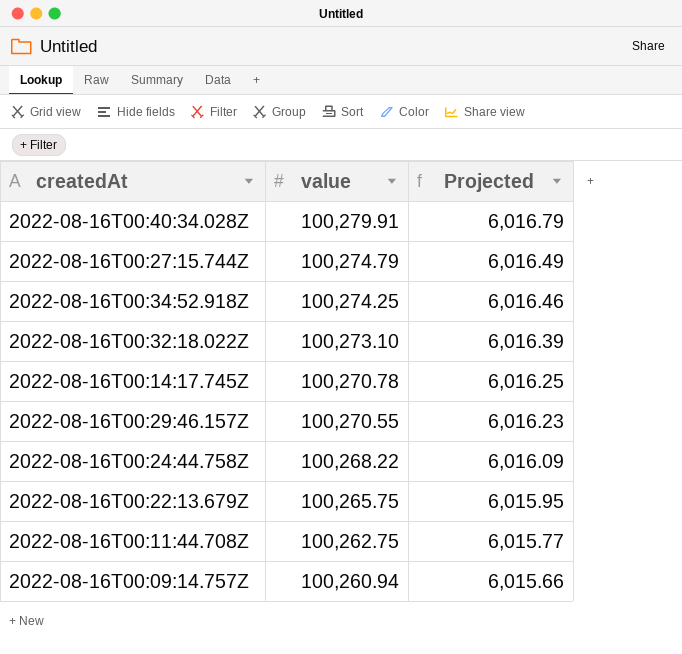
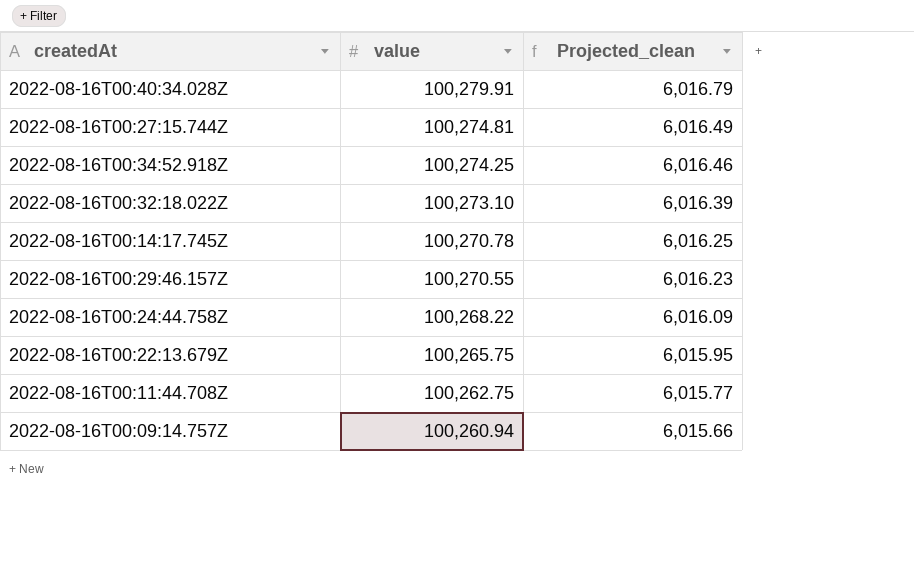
column name: Projected -> Projected_clean
2022-08-16T00:27:15.744Z | value: 100,274.79 -> 100,274.81

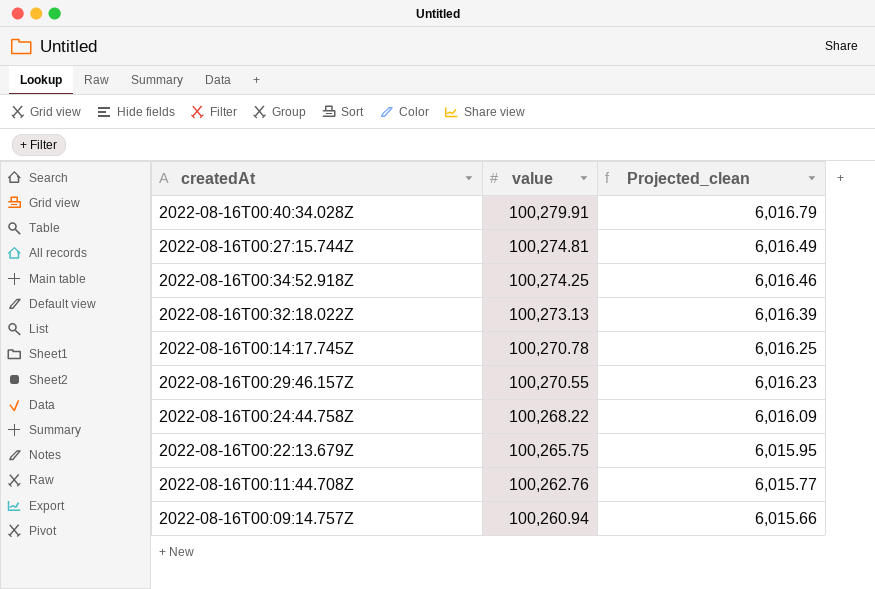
2022-08-16T00:32:18.022Z | value: 100,273.10 -> 100,273.13
2022-08-16T00:11:44.708Z | value: 100,262.75 -> 100,262.76

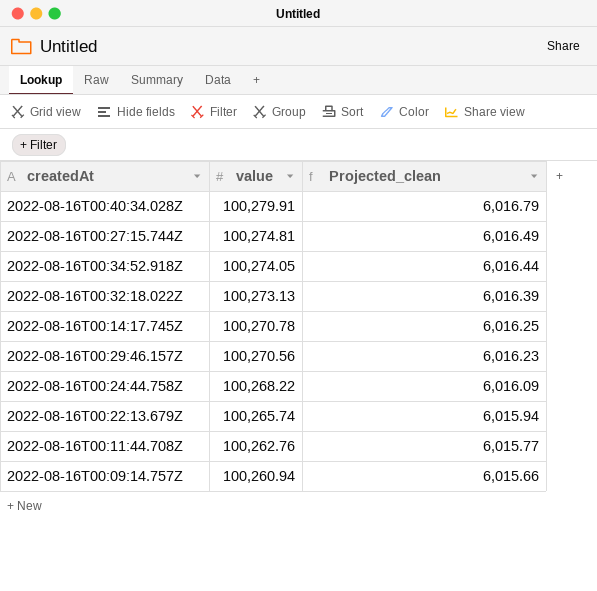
2022-08-16T00:34:52.918Z | value: 100,274.25 -> 100,274.05
2022-08-16T00:34:52.918Z | Projected_clean: 6,016.46 -> 6,016.44
2022-08-16T00:29:46.157Z | value: 100,270.55 -> 100,270.56
2022-08-16T00:22:13.679Z | value: 100,265.75 -> 100,265.74
2022-08-16T00:22:13.679Z | Projected_clean: 6,015.95 -> 6,015.94

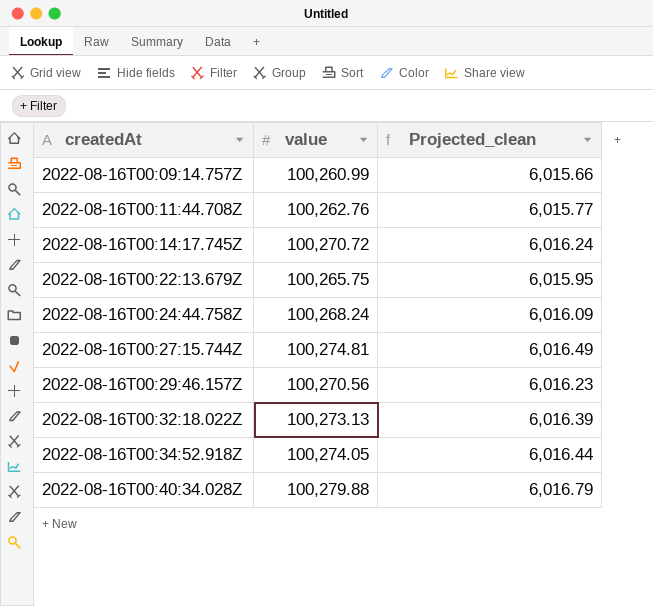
row order: value descending -> createdAt ascending
2022-08-16T00:09:14.757Z | value: 100,260.94 -> 100,260.99
2022-08-16T00:14:17.745Z | value: 100,270.78 -> 100,270.72
2022-08-16T00:14:17.745Z | Projected_clean: 6,016.25 -> 6,016.24
2022-08-16T00:22:13.679Z | value: 100,265.74 -> 100,265.75
2022-08-16T00:22:13.679Z | Projected_clean: 6,015.94 -> 6,015.95
2022-08-16T00:24:44.758Z | value: 100,268.22 -> 100,268.24
2022-08-16T00:40:34.028Z | value: 100,279.91 -> 100,279.88

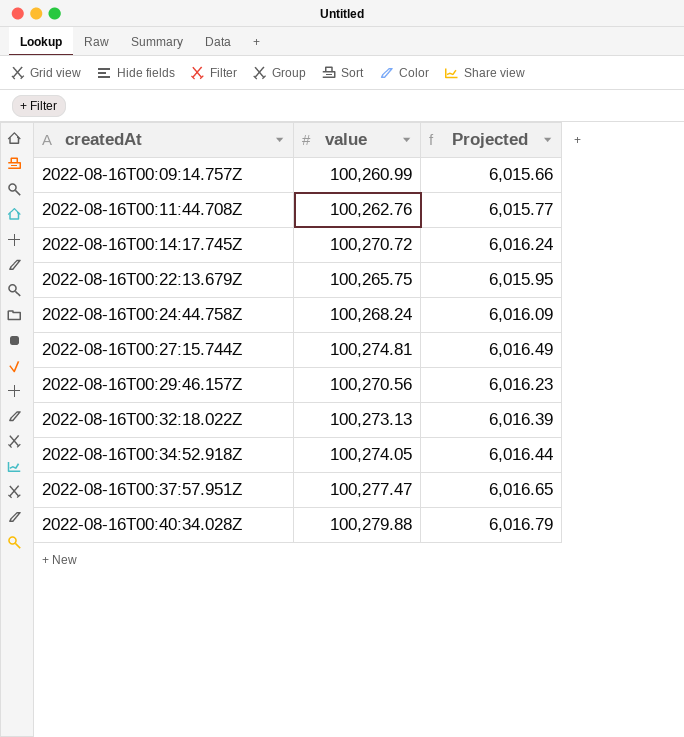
column name: Projected_clean -> Projected
row 2022-08-16T00:37:57.951Z: none -> 100,277.47 | 6,016.65

